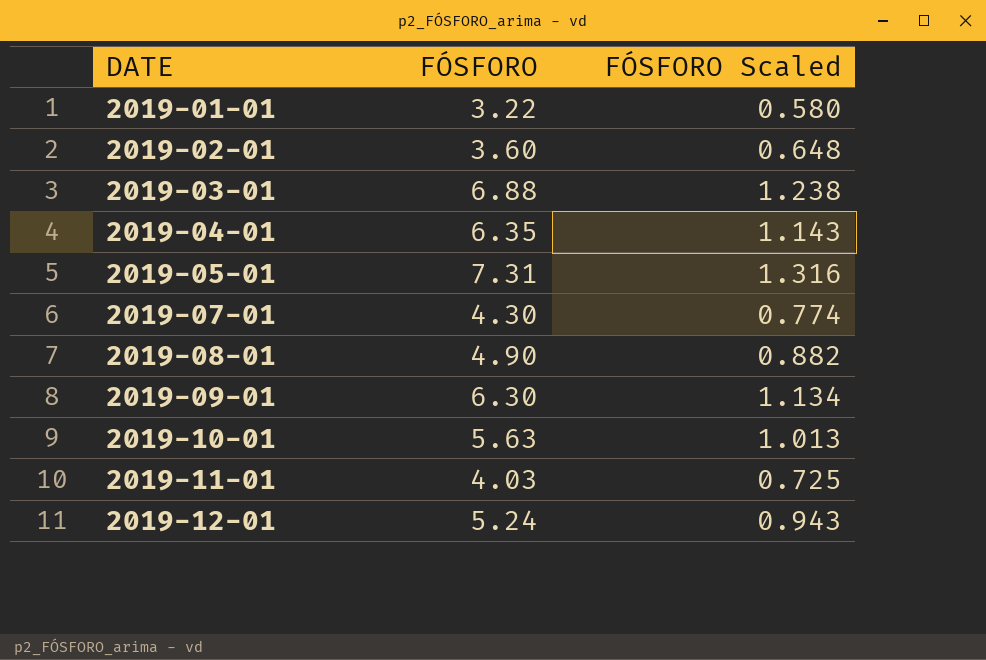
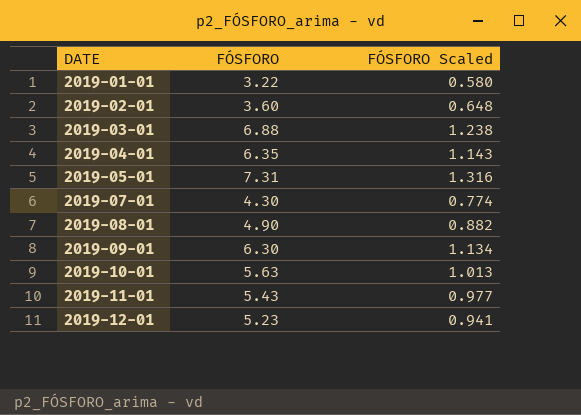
2019-11-01 | FÓSFORO: 4.03 -> 5.43
2019-11-01 | FÓSFORO Scaled: 0.725 -> 0.977
2019-12-01 | FÓSFORO: 5.24 -> 5.23
2019-12-01 | FÓSFORO Scaled: 0.943 -> 0.941

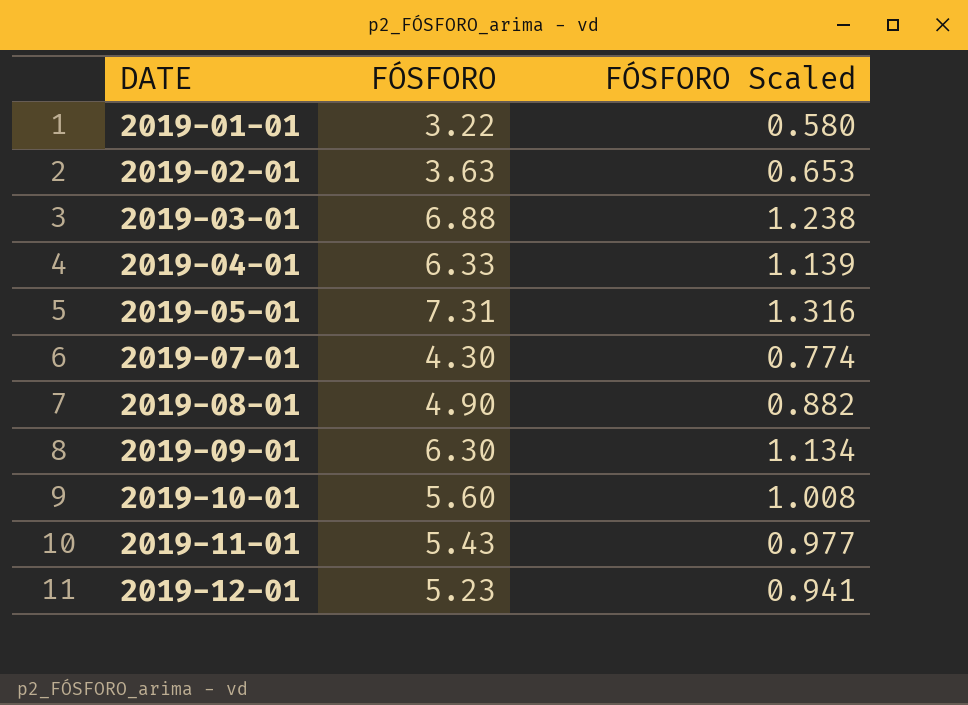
2019-02-01 | FÓSFORO: 3.60 -> 3.63
2019-02-01 | FÓSFORO Scaled: 0.648 -> 0.653
2019-04-01 | FÓSFORO: 6.35 -> 6.33
2019-04-01 | FÓSFORO Scaled: 1.143 -> 1.139
2019-10-01 | FÓSFORO: 5.63 -> 5.60
2019-10-01 | FÓSFORO Scaled: 1.013 -> 1.008

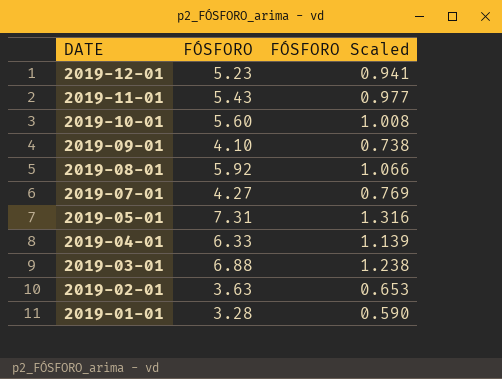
row order: DATE ascending -> DATE descending
2019-09-01 | FÓSFORO: 6.30 -> 4.10
2019-09-01 | FÓSFORO Scaled: 1.134 -> 0.738
2019-08-01 | FÓSFORO: 4.90 -> 5.92
2019-08-01 | FÓSFORO Scaled: 0.882 -> 1.066
2019-07-01 | FÓSFORO: 4.30 -> 4.27
2019-07-01 | FÓSFORO Scaled: 0.774 -> 0.769
2019-01-01 | FÓSFORO: 3.22 -> 3.28
2019-01-01 | FÓSFORO Scaled: 0.580 -> 0.590

